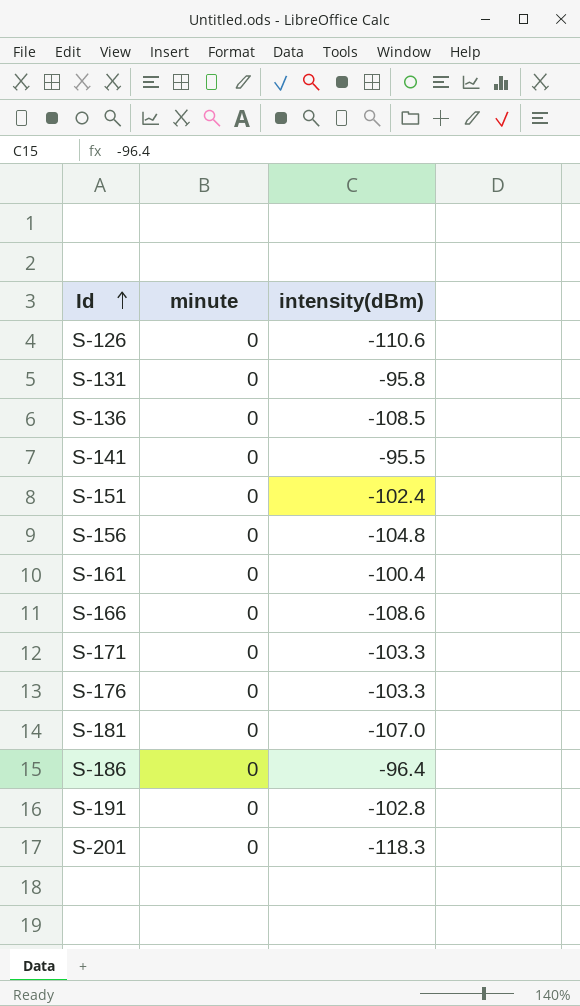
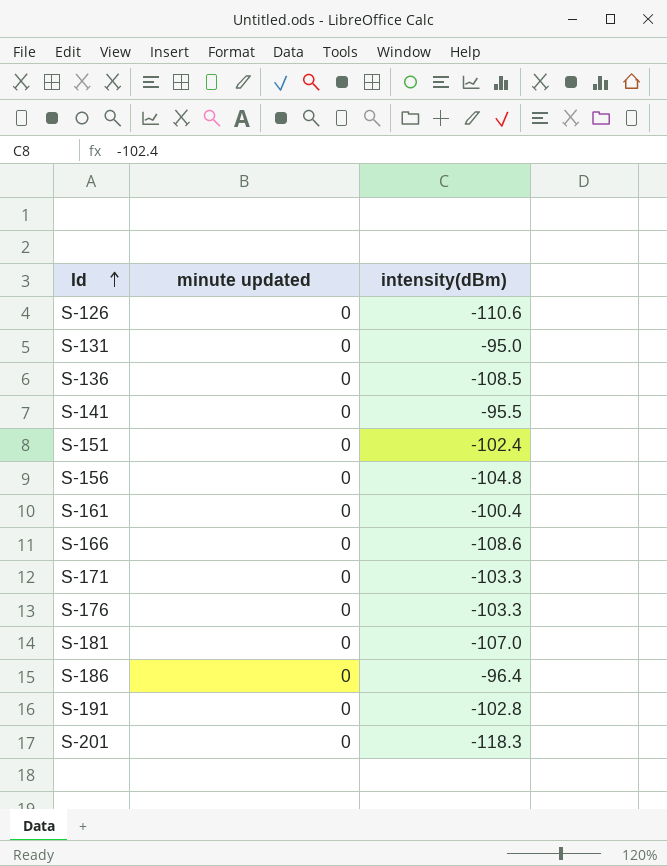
column name: minute -> minute updated
S-131 | intensity(dBm): -95.8 -> -95.0

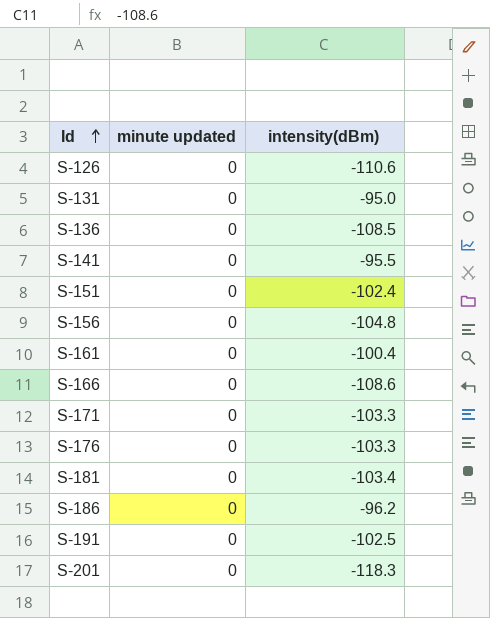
S-181 | intensity(dBm): -107.0 -> -103.4
S-186 | intensity(dBm): -96.4 -> -96.2
S-191 | intensity(dBm): -102.8 -> -102.5

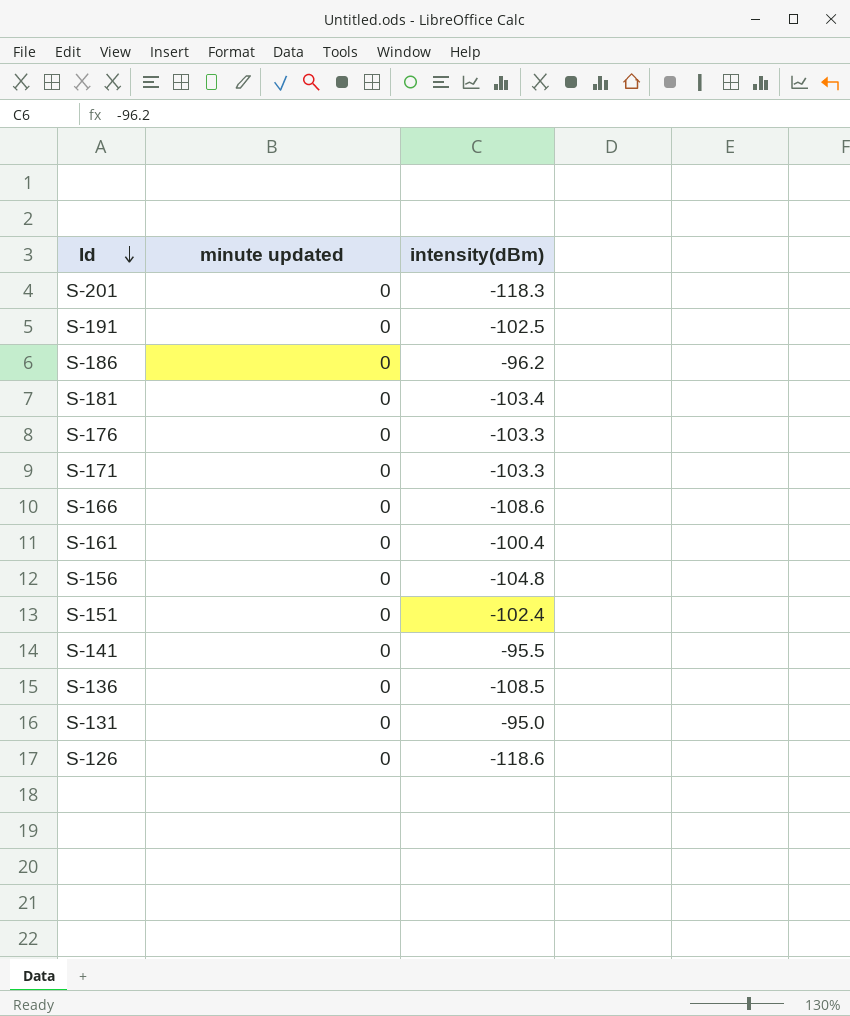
row order: Id ascending -> Id descending
S-126 | intensity(dBm): -110.6 -> -118.6

